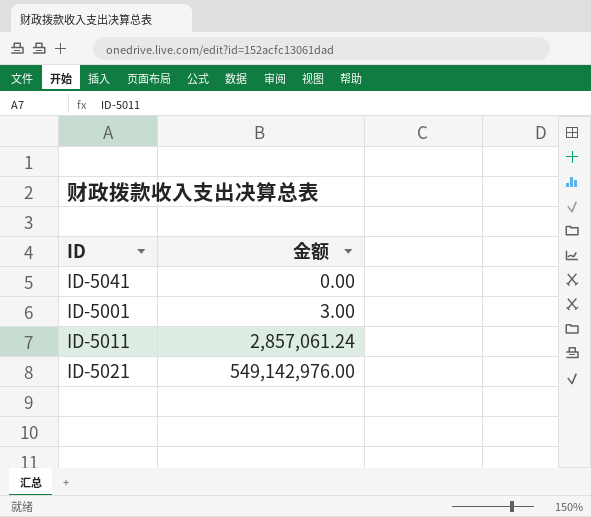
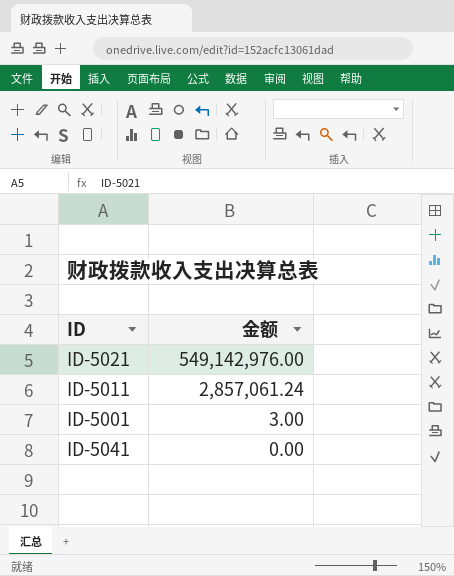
row order: 金额 ascending -> 金额 descending

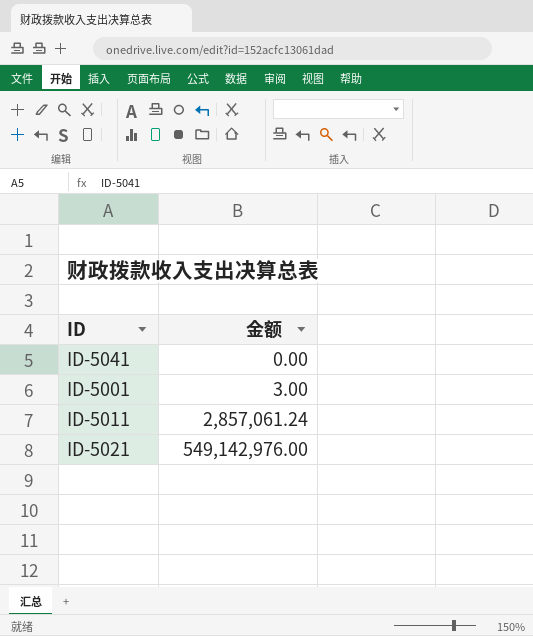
row order: 金额 descending -> 金额 ascending

